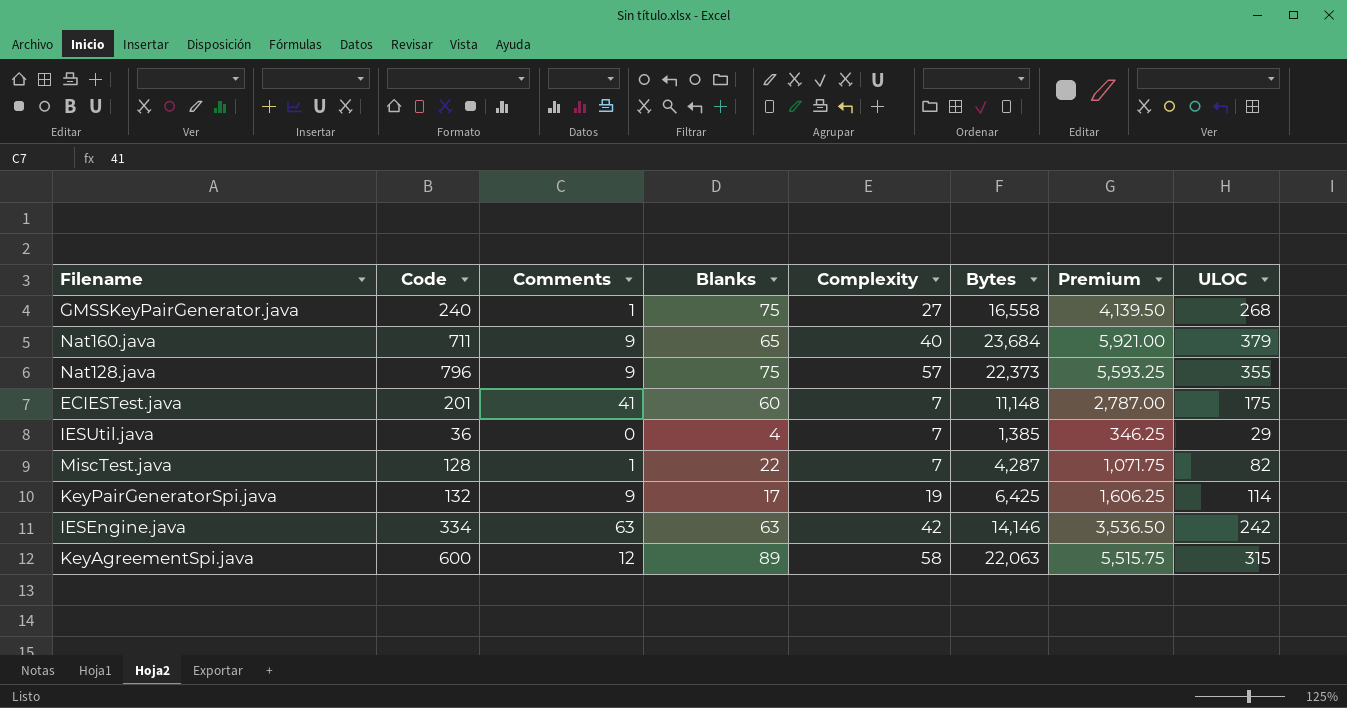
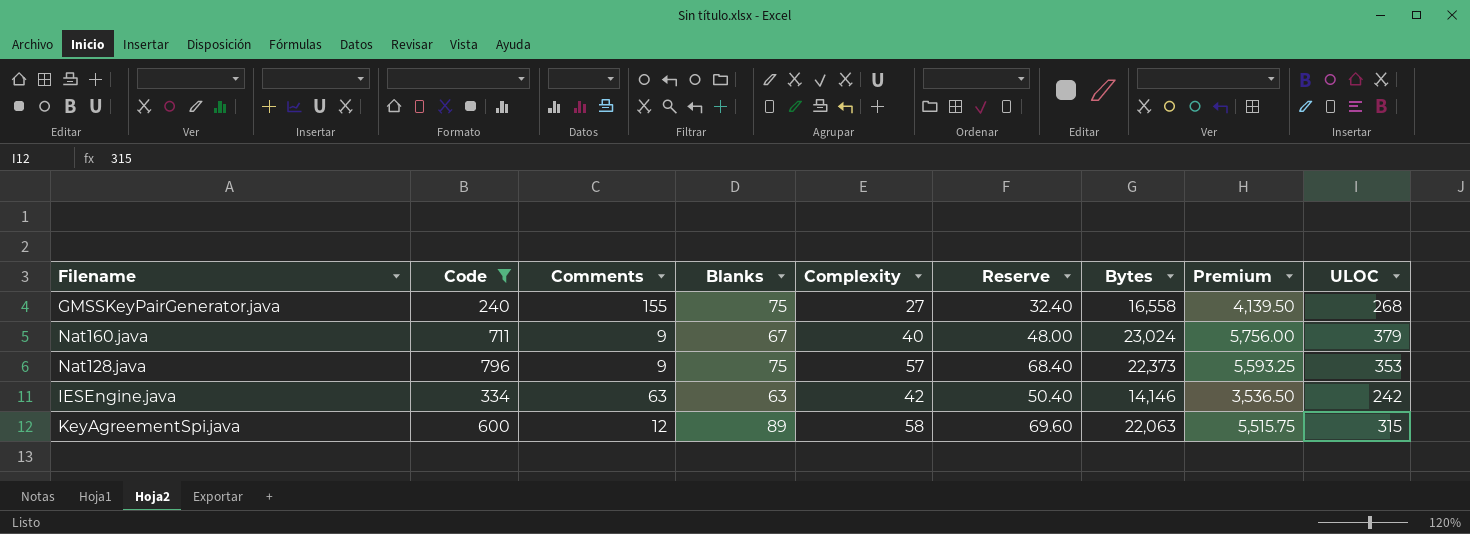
filter: none -> Code >= 240
column Reserve | formula: none -> [Complexity] * 1.2
GMSSKeyPairGenerator.java | Comments: 1 -> 155
Nat160.java | Blanks: 65 -> 67
Nat160.java | Bytes: 23,684 -> 23,024
Nat160.java | Premium: 5,921.00 -> 5,756.00
Nat128.java | ULOC: 355 -> 353

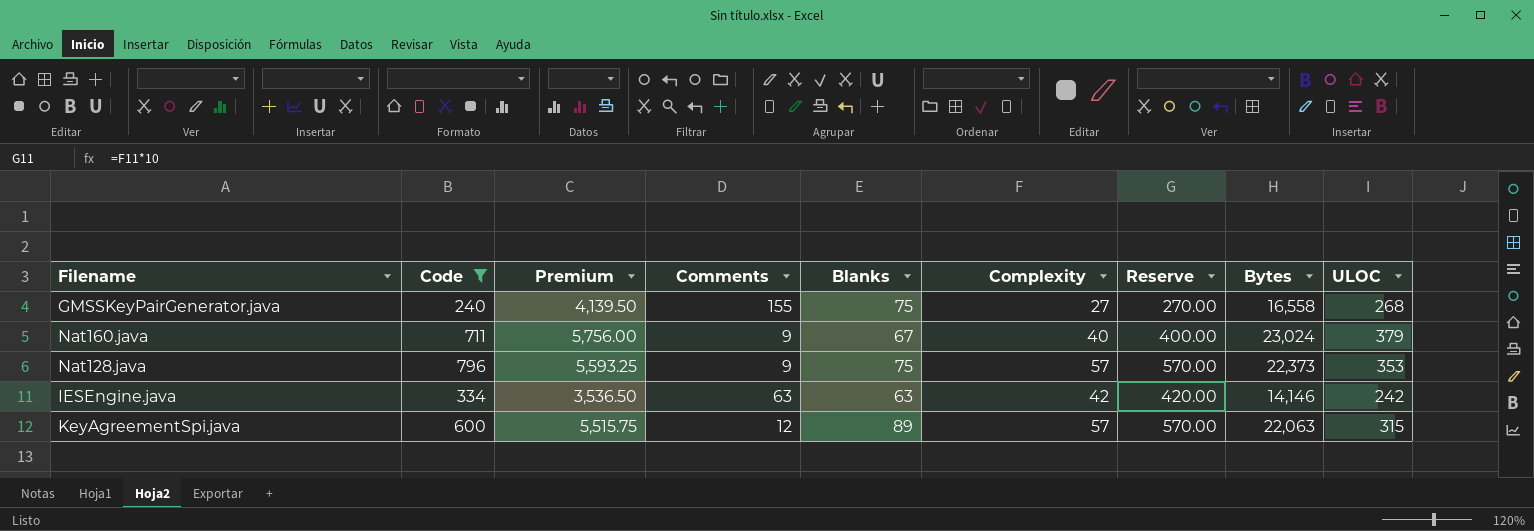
column Premium | position: 8 -> 3
column Reserve | formula: [Complexity] * 1.2 -> [Complexity] * 10
KeyAgreementSpi.java | Complexity: 58 -> 57

